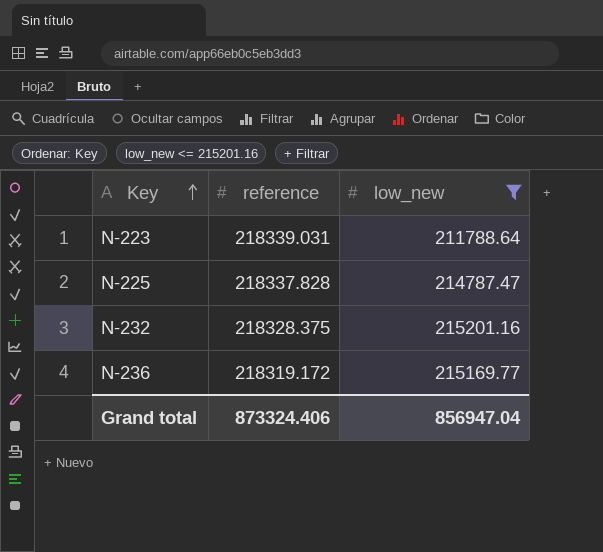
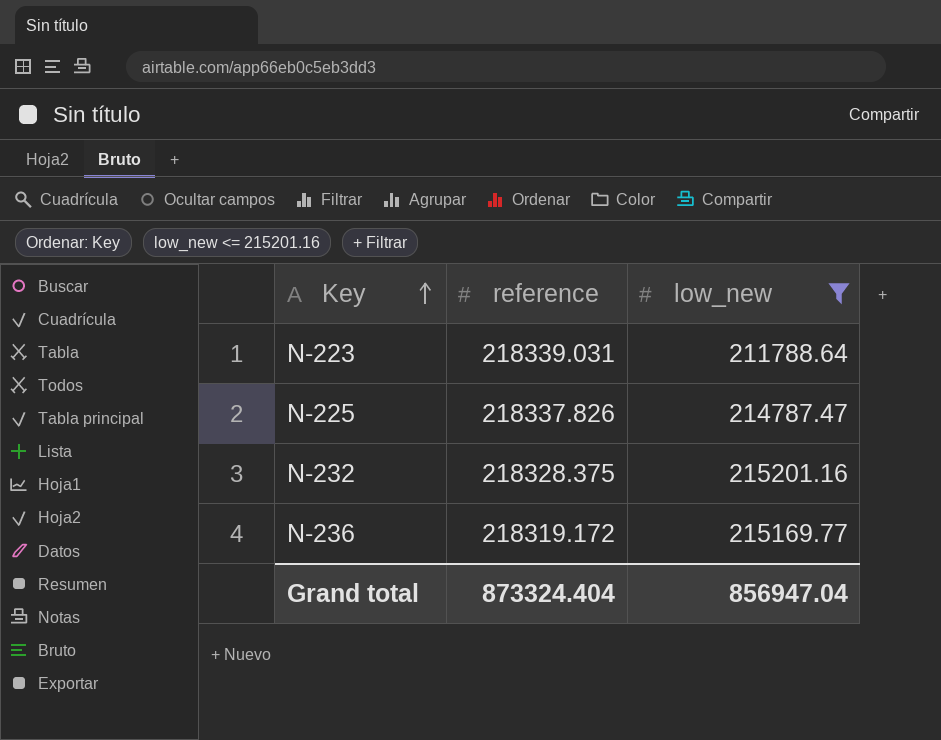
N-225 | reference: 218337.828 -> 218337.826
Grand total | reference: 873324.406 -> 873324.404

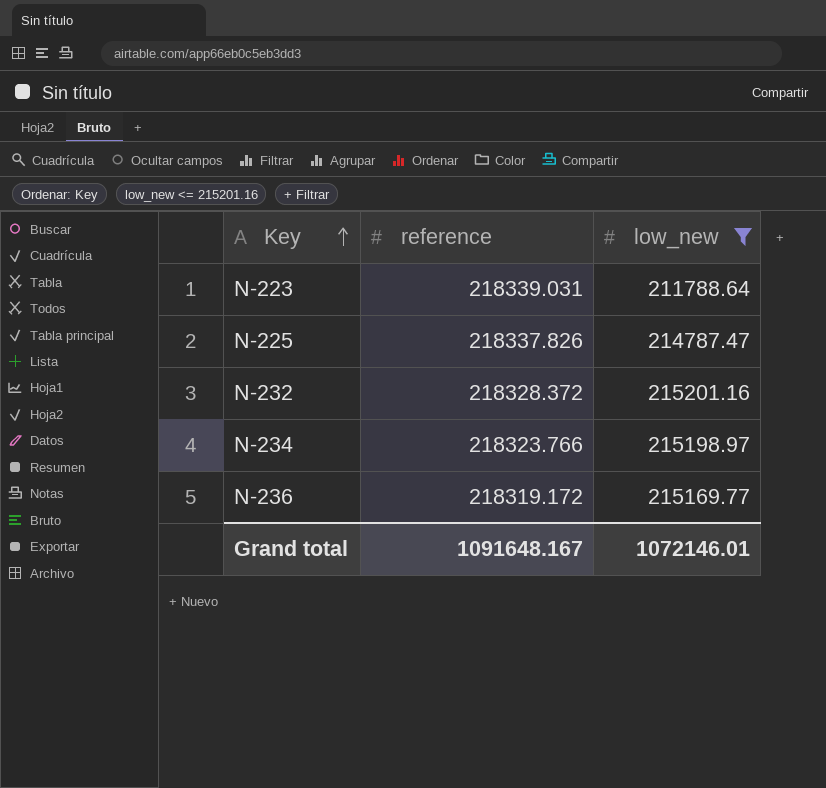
N-232 | reference: 218328.375 -> 218328.372
row N-234: none -> 218323.766 | 215198.97
Grand total | reference: 873324.404 -> 1091648.167
Grand total | low_new: 856947.04 -> 1072146.01

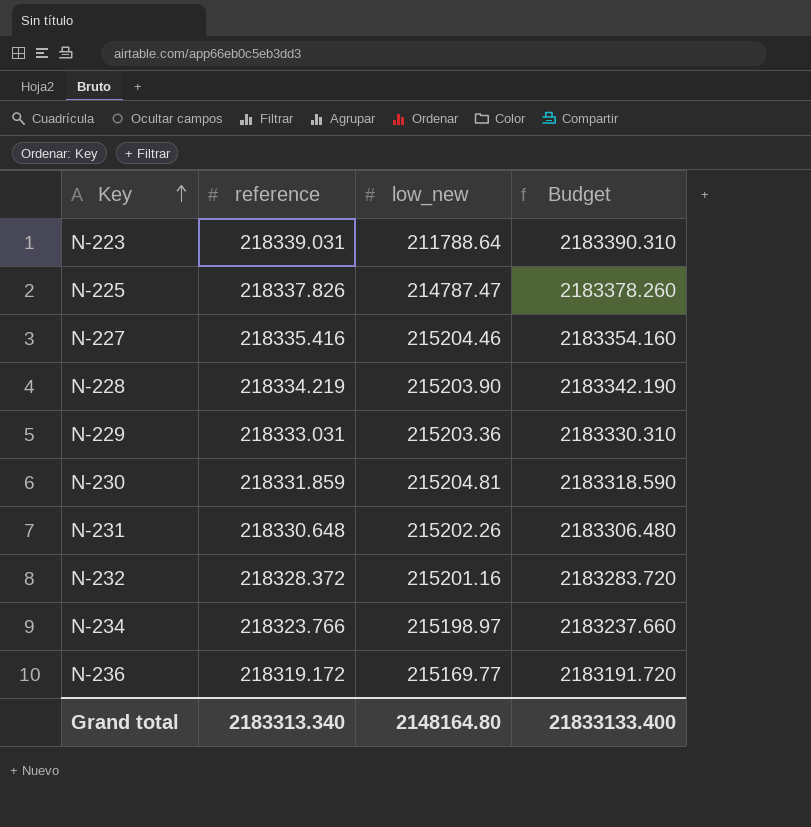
filter: low_new <= 215201.16 -> none
column Budget | formula: none -> [reference] * 10
Grand total | reference: 1091648.167 -> 2183313.340
Grand total | low_new: 1072146.01 -> 2148164.80

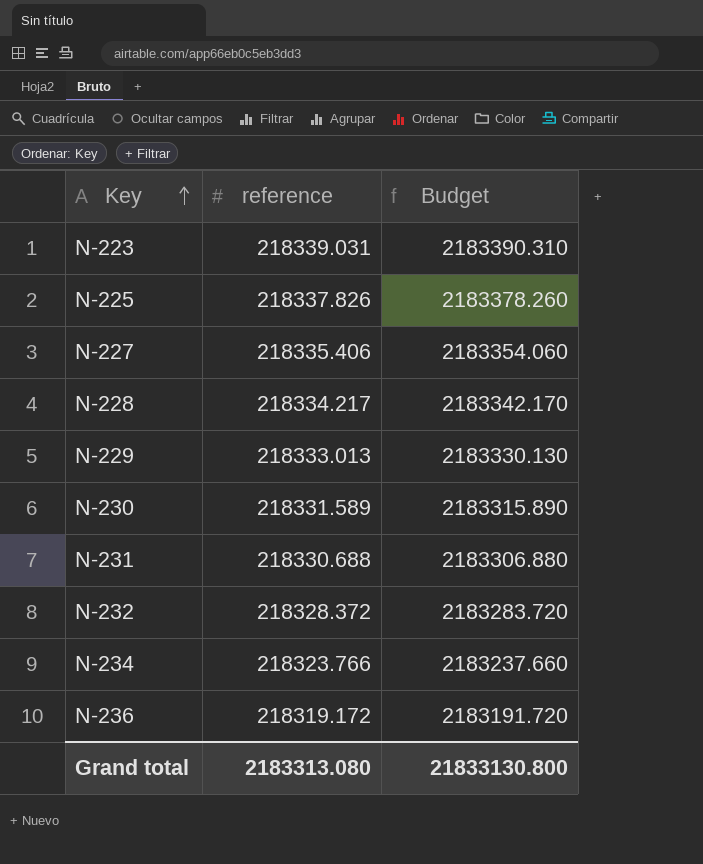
column low_new | position: 3 -> none
N-227 | reference: 218335.416 -> 218335.406
N-227 | Budget: 2183354.160 -> 2183354.060
N-228 | reference: 218334.219 -> 218334.217
N-228 | Budget: 2183342.190 -> 2183342.170
N-229 | reference: 218333.031 -> 218333.013
N-229 | Budget: 2183330.310 -> 2183330.130
N-230 | reference: 218331.859 -> 218331.589
N-230 | Budget: 2183318.590 -> 2183315.890
N-231 | reference: 218330.648 -> 218330.688
N-231 | Budget: 2183306.480 -> 2183306.880
Grand total | reference: 2183313.340 -> 2183313.080
Grand total | Budget: 21833133.400 -> 21833130.800

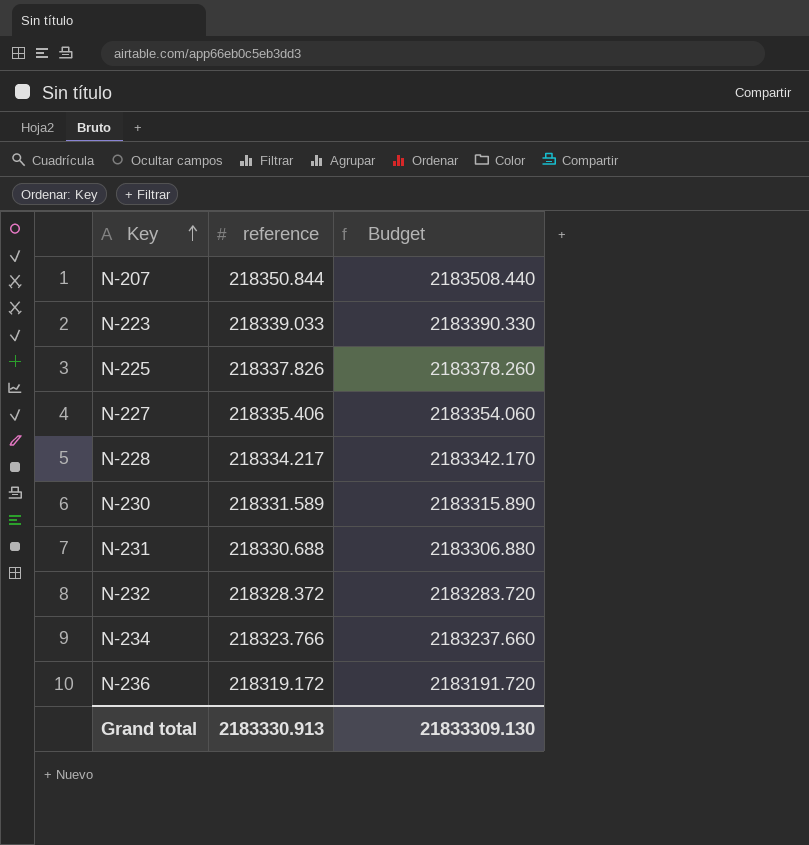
row N-229: 218333.013 | 2183330.130 -> none
row N-207: none -> 218350.844 | 2183508.440
N-223 | reference: 218339.031 -> 218339.033
N-223 | Budget: 2183390.310 -> 2183390.330
Grand total | reference: 2183313.080 -> 2183330.913
Grand total | Budget: 21833130.800 -> 21833309.130

